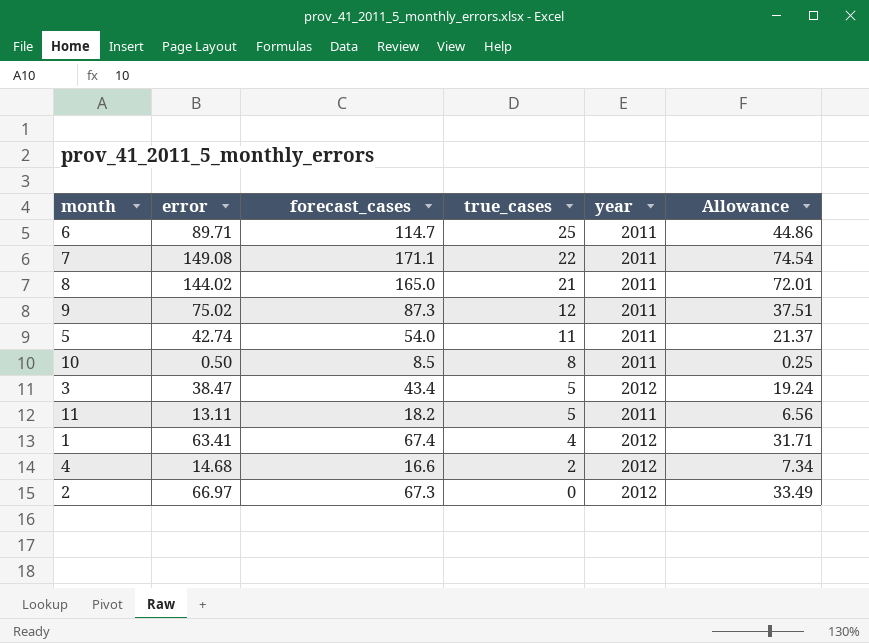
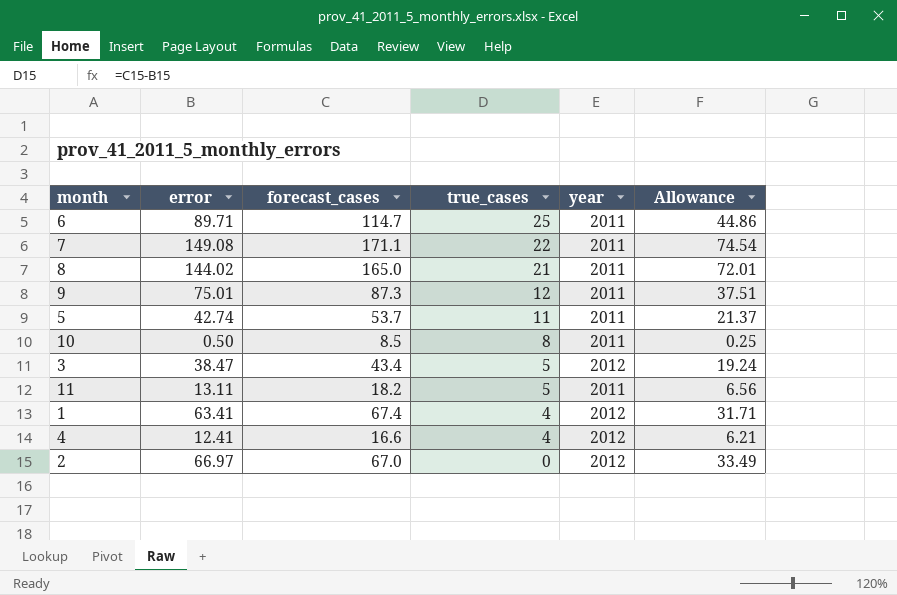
9 | error: 75.02 -> 75.01
5 | forecast_cases: 54.0 -> 53.7
4 | error: 14.68 -> 12.41
4 | true_cases: 2 -> 4
4 | Allowance: 7.34 -> 6.21
2 | forecast_cases: 67.3 -> 67.0

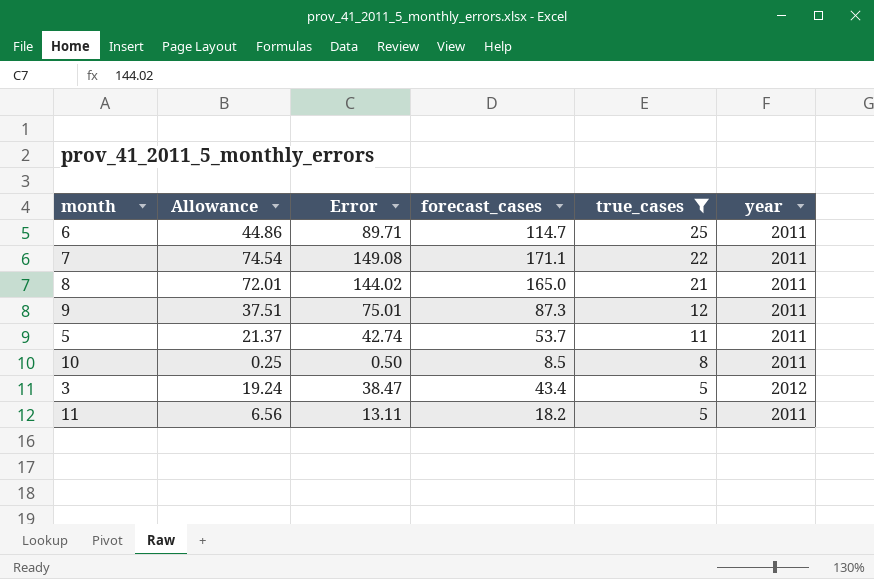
filter: none -> true_cases >= 5
column Allowance | position: 6 -> 2
column name: error -> Error

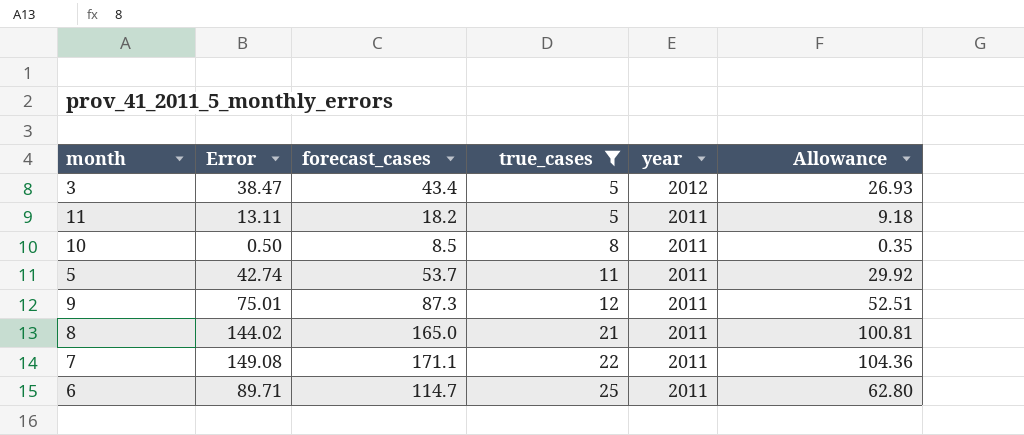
row order: true_cases descending -> true_cases ascending
column Allowance | formula: [Error] * 0.5 -> [Error] * 0.7
column Allowance | position: 2 -> 6

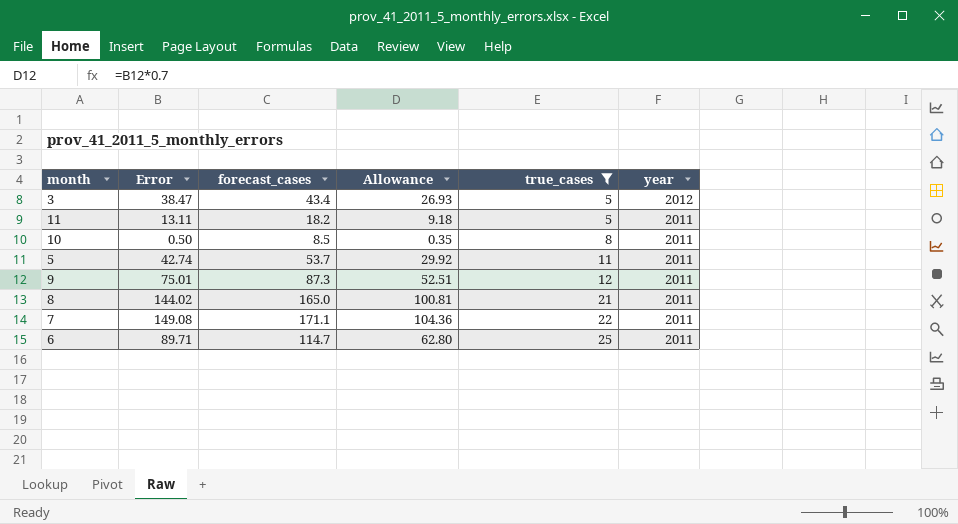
column Allowance | position: 6 -> 4

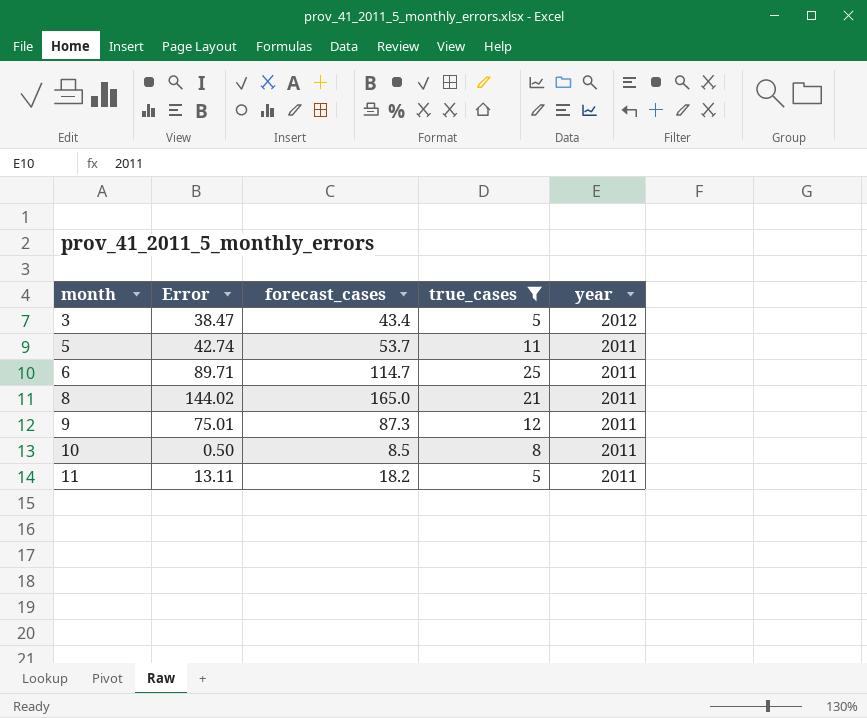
row order: true_cases ascending -> month ascending
column Allowance | formula: [Error] * 0.7 -> none
row 7: 149.08 | 171.1 | 104.36 | 22 | 2011 -> none

